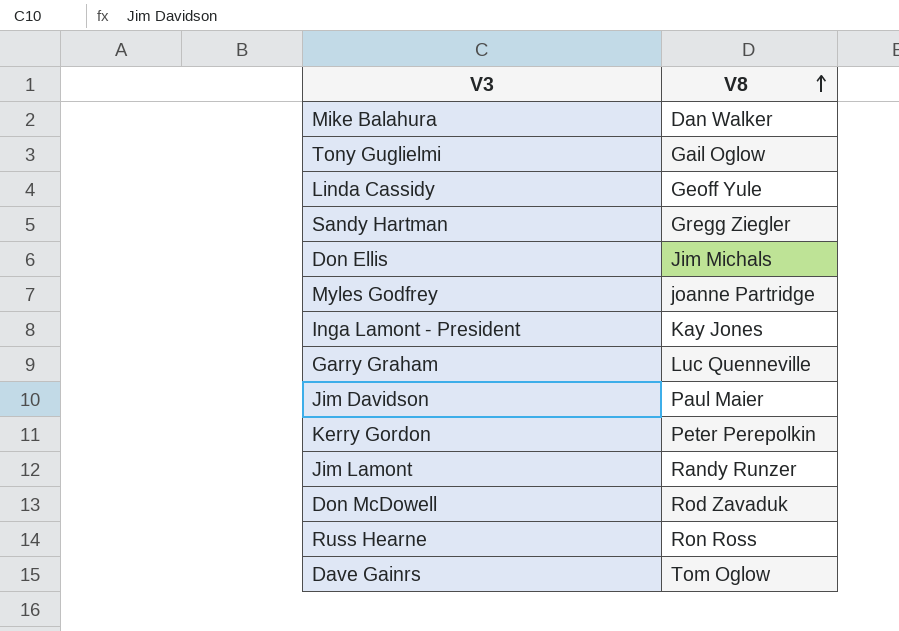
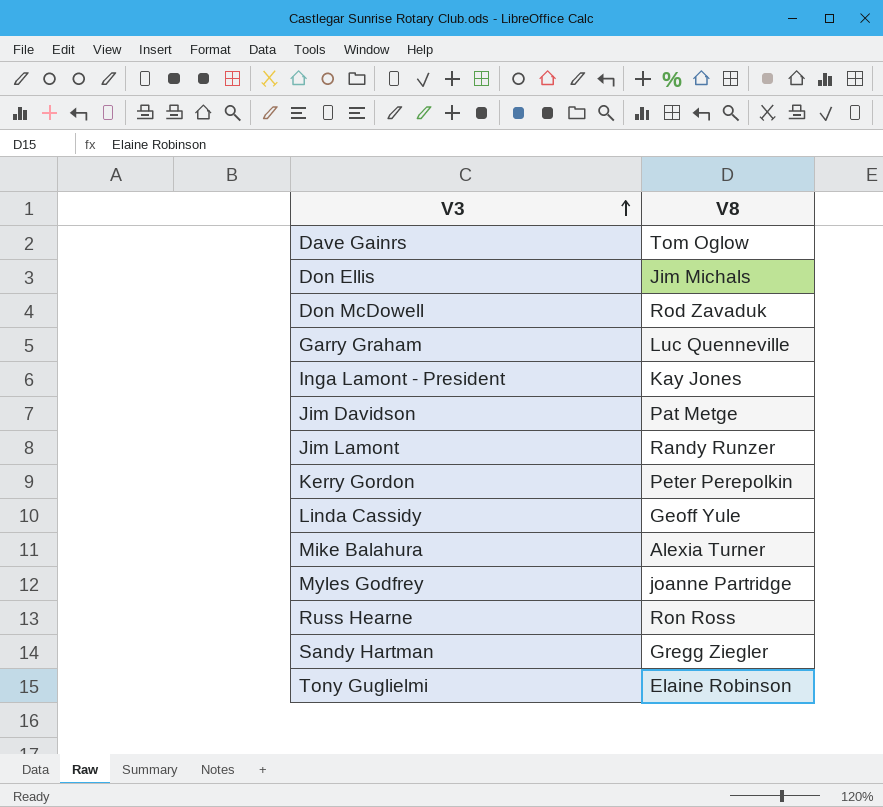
row order: V8 ascending -> V3 ascending
Jim Davidson | V8: Paul Maier -> Pat Metge
Mike Balahura | V8: Dan Walker -> Alexia Turner
Tony Guglielmi | V8: Gail Oglow -> Elaine Robinson

